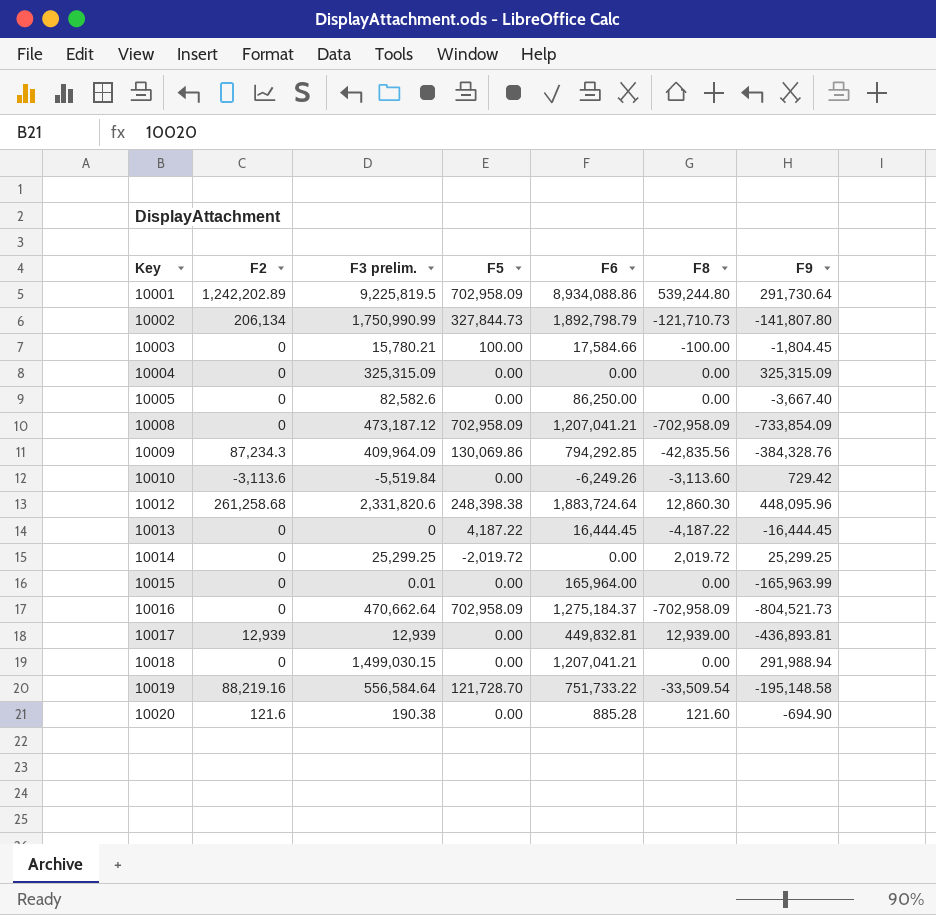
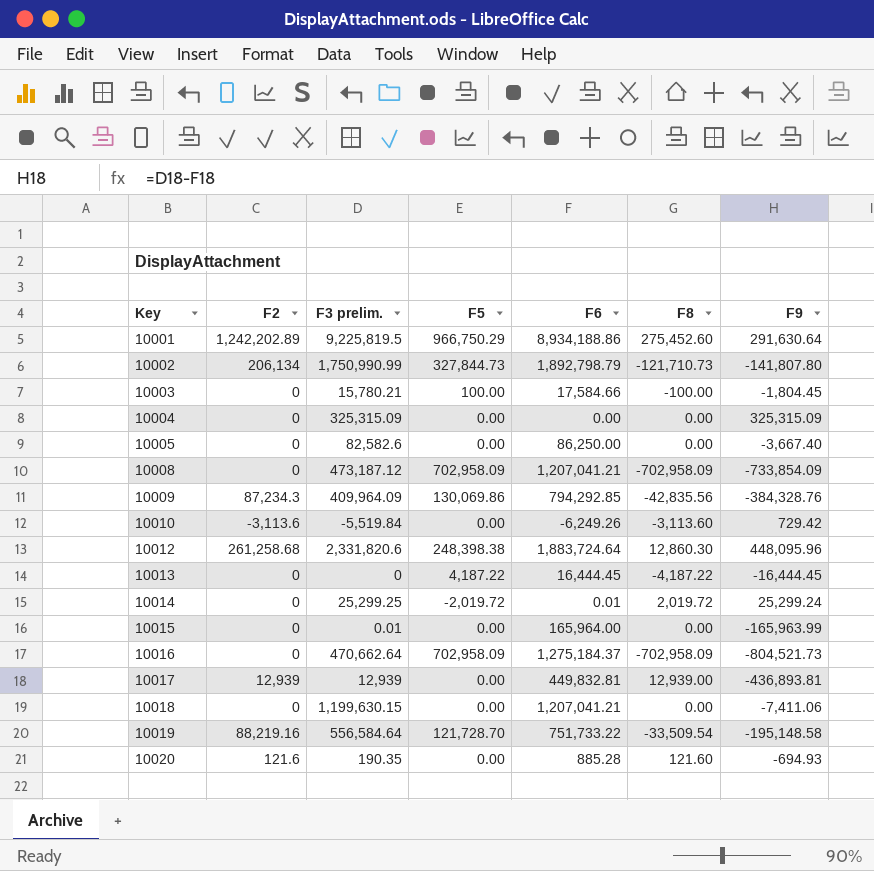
10001 | F5: 702,958.09 -> 966,750.29
10001 | F6: 8,934,088.86 -> 8,934,188.86
10001 | F8: 539,244.80 -> 275,452.60
10001 | F9: 291,730.64 -> 291,630.64
10014 | F6: 0.00 -> 0.01
10014 | F9: 25,299.25 -> 25,299.24
10018 | F3 prelim.: 1,499,030.15 -> 1,199,630.15
10018 | F9: 291,988.94 -> -7,411.06
10020 | F3 prelim.: 190.38 -> 190.35
10020 | F9: -694.90 -> -694.93

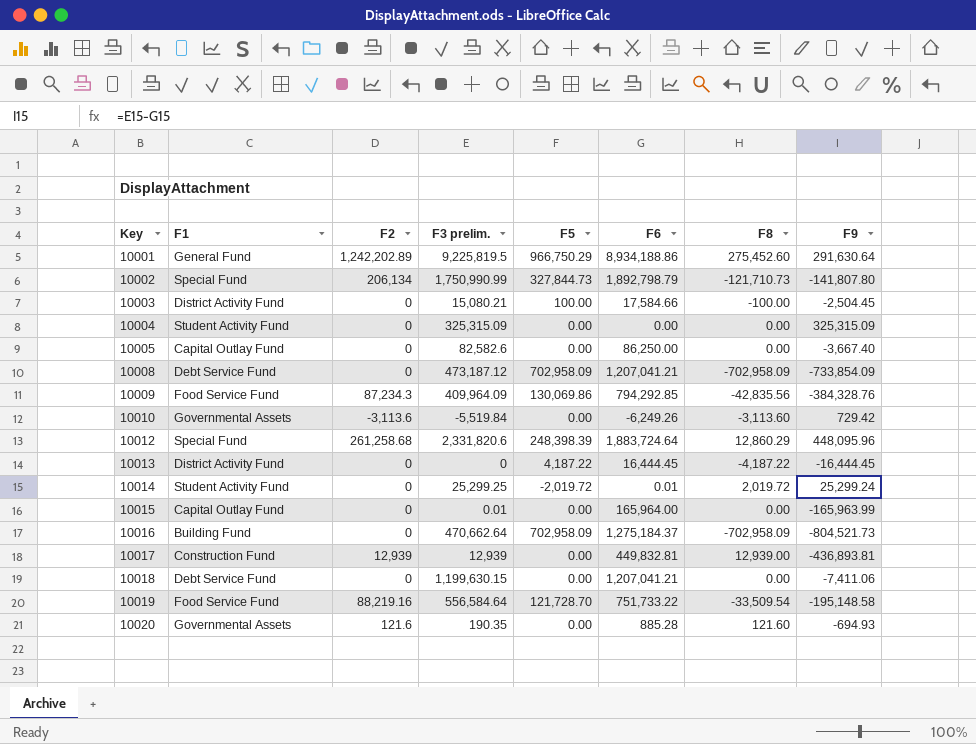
column F1 | position: none -> 2
10003 | F3 prelim.: 15,780.21 -> 15,080.21
10003 | F9: -1,804.45 -> -2,504.45
10012 | F5: 248,398.38 -> 248,398.39
10012 | F8: 12,860.30 -> 12,860.29

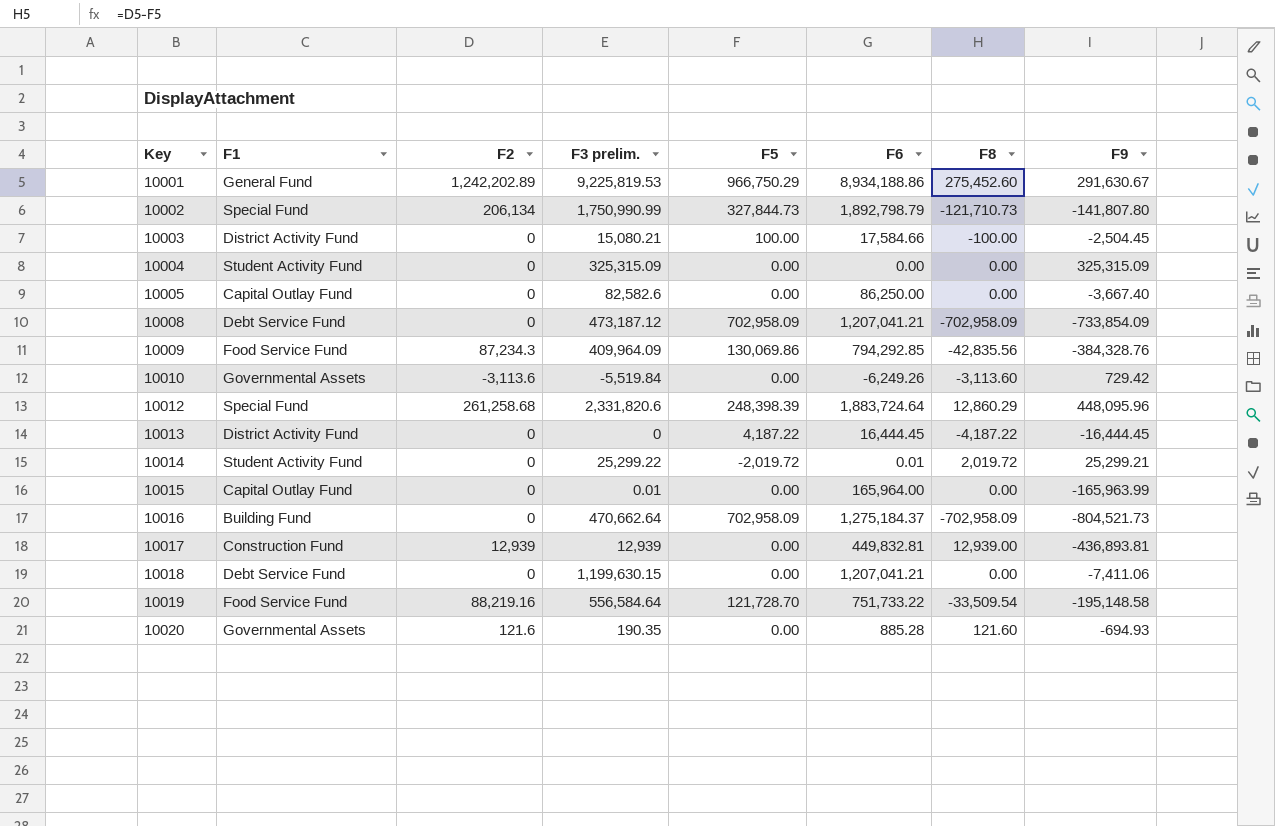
10001 | F3 prelim.: 9,225,819.5 -> 9,225,819.53
10001 | F9: 291,630.64 -> 291,630.67
10014 | F3 prelim.: 25,299.25 -> 25,299.22
10014 | F9: 25,299.24 -> 25,299.21

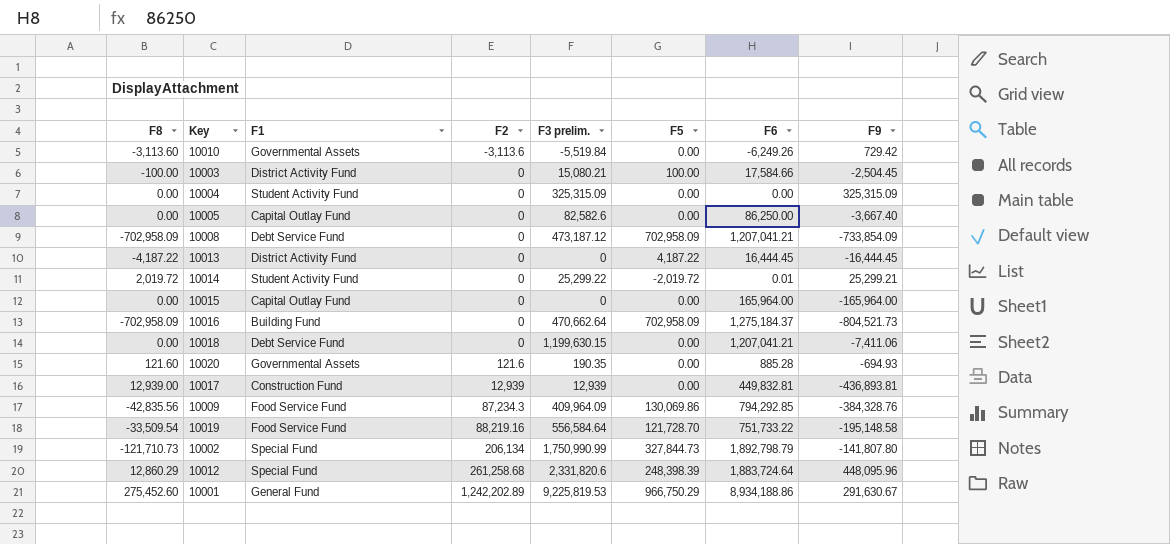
row order: Key ascending -> F2 ascending
column F8 | position: 7 -> 1
10015 | F3 prelim.: 0.01 -> 0
10015 | F9: -165,963.99 -> -165,964.00

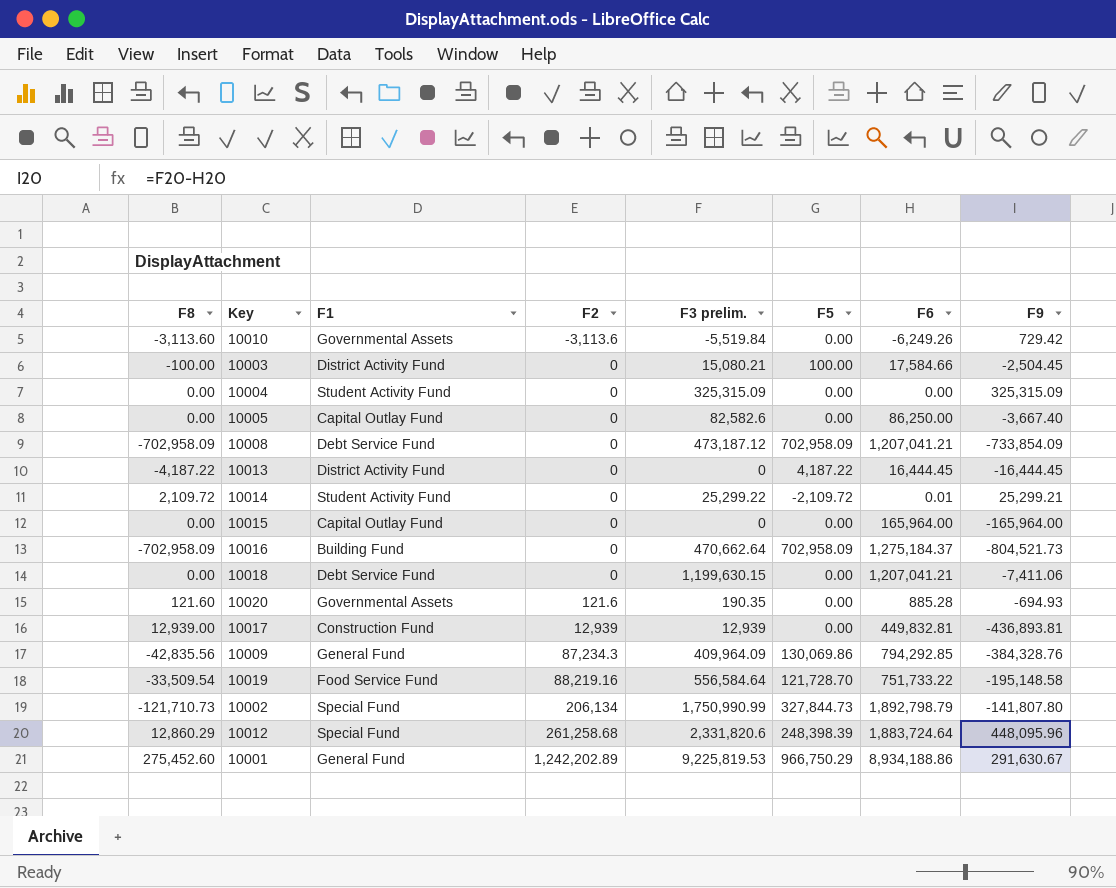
10014 | F8: 2,019.72 -> 2,109.72
10014 | F5: -2,019.72 -> -2,109.72
10009 | F1: Food Service Fund -> General Fund

